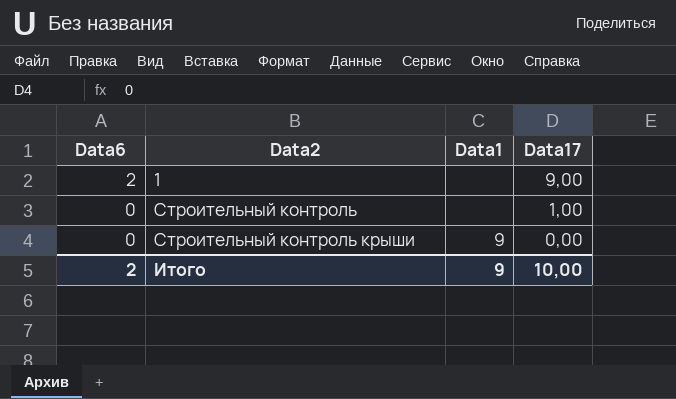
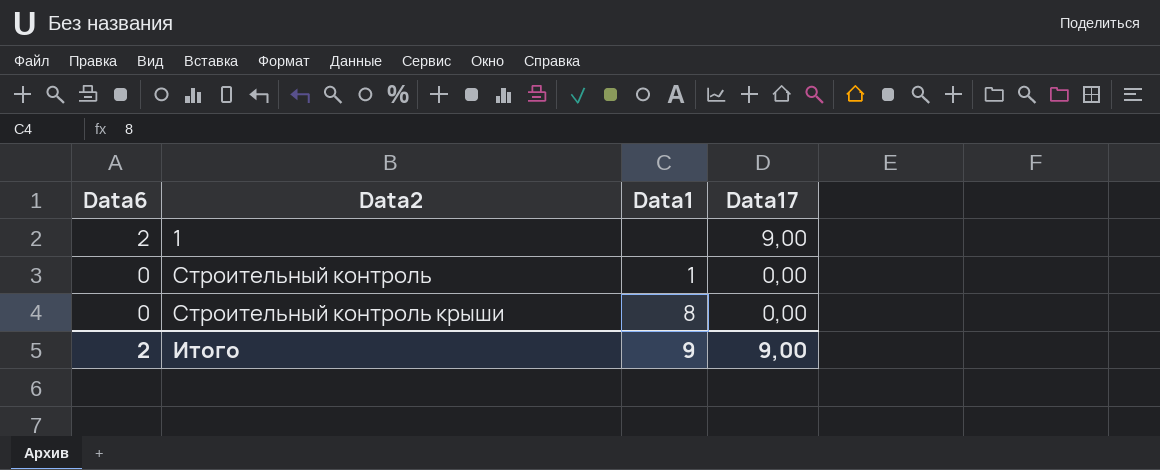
Строительный контроль | Data1: none -> 1
Строительный контроль | Data17: 1,00 -> 0,00
Строительный контроль крыши | Data1: 9 -> 8
Итого | Data17: 10,00 -> 9,00

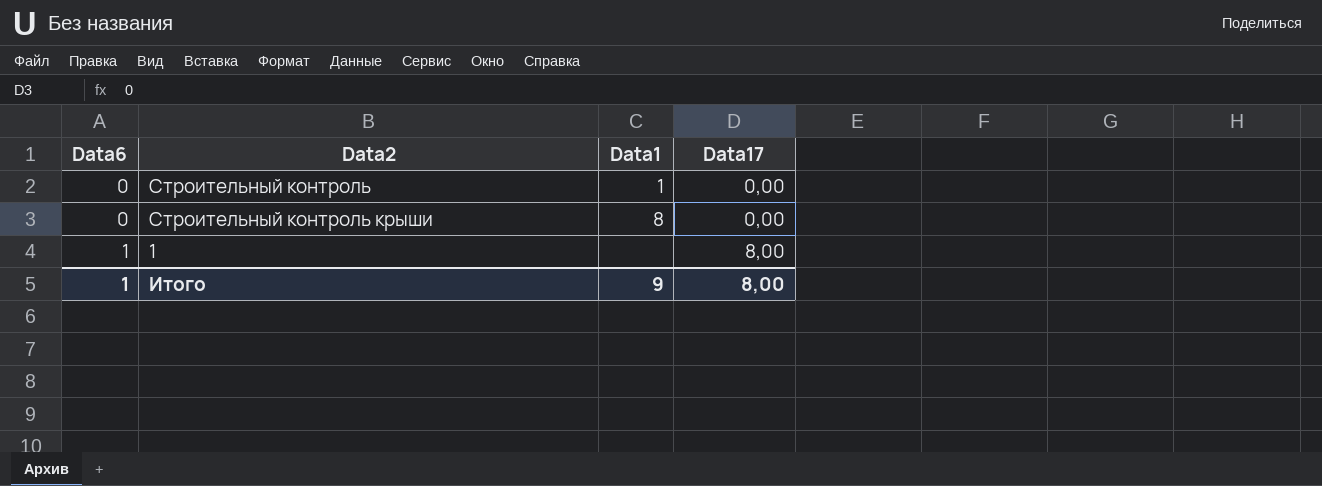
row order: Data6 descending -> Data6 ascending
1 | Data6: 2 -> 1
1 | Data17: 9,00 -> 8,00
Итого | Data6: 2 -> 1
Итого | Data17: 9,00 -> 8,00

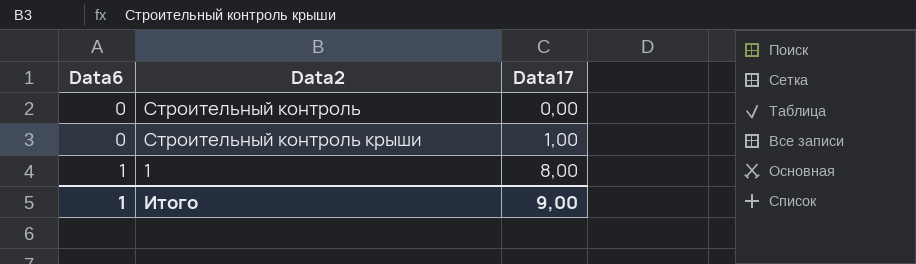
column Data1 | position: 3 -> none
Строительный контроль крыши | Data17: 0,00 -> 1,00
Итого | Data17: 8,00 -> 9,00

